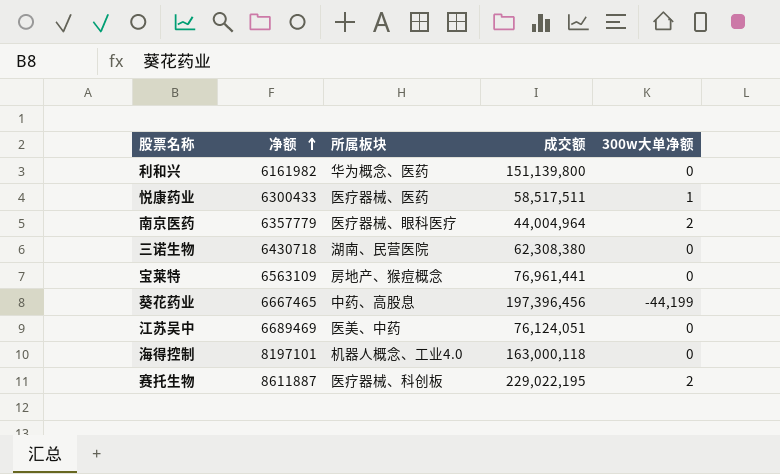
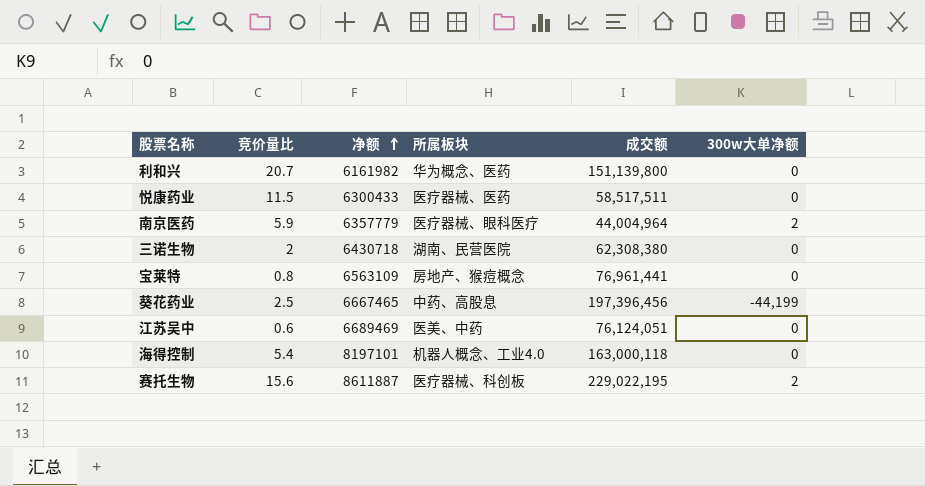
column 竞价量比 | position: none -> 2
悦康药业 | 300w大单净额: 1 -> 0

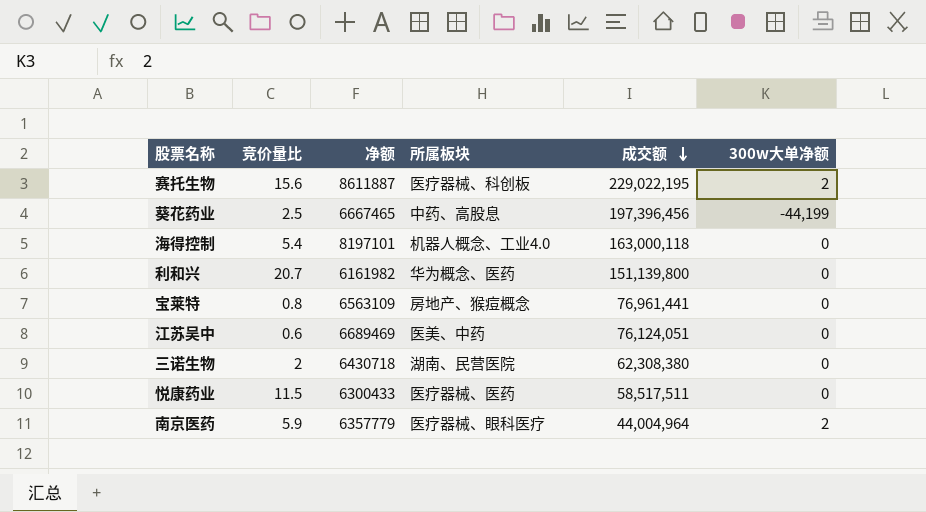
row order: 净额 ascending -> 成交额 descending

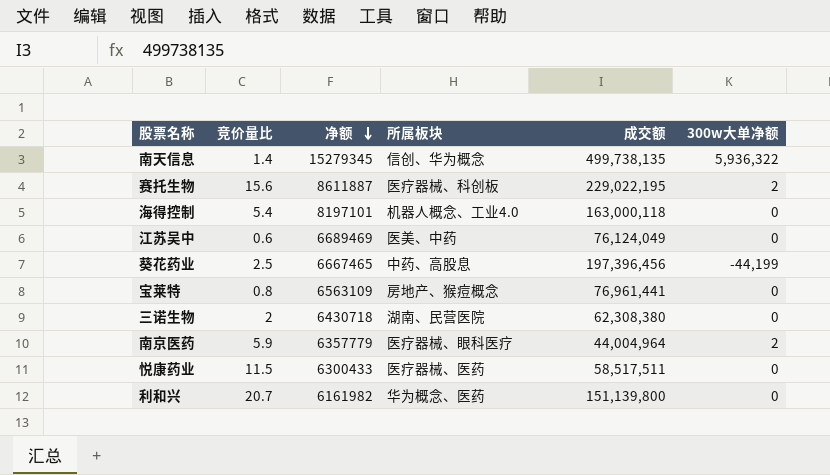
row order: 成交额 descending -> 净额 descending
row 南天信息: none -> 1.4 | 15279345 | 信创、华为概念 | 499,738,135 | 5,936,322
江苏吴中 | 成交额: 76,124,051 -> 76,124,049

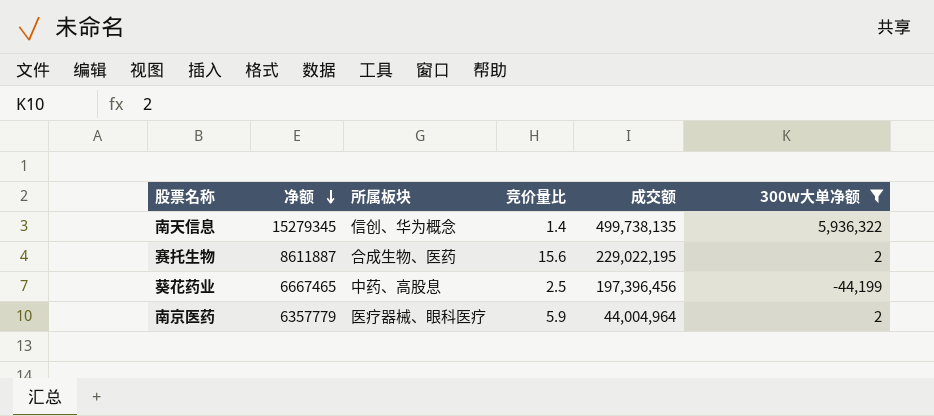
filter: none -> 300w大单净额 != 0
column 竞价量比 | position: 2 -> 4
赛托生物 | 所属板块: 医疗器械、科创板 -> 合成生物、医药

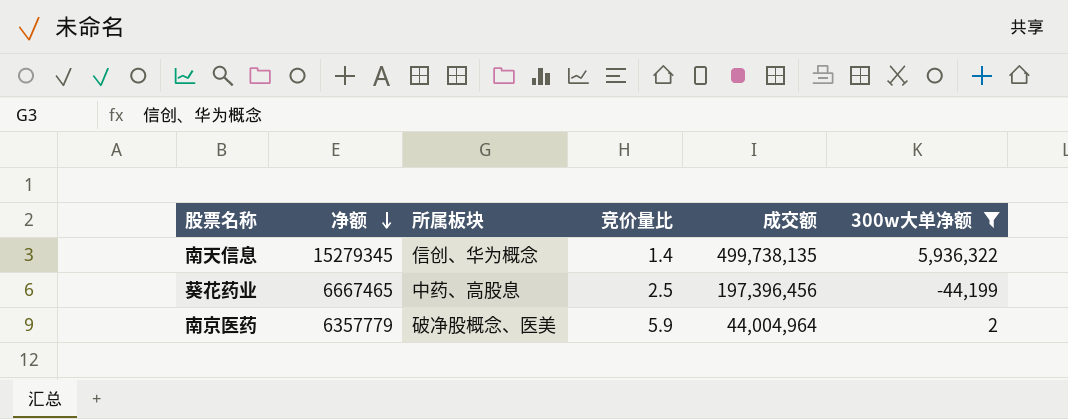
row 赛托生物: 8611887 | 合成生物、医药 | 15.6 | 229,022,195 | 2 -> none
南京医药 | 所属板块: 医疗器械、眼科医疗 -> 破净股概念、医美

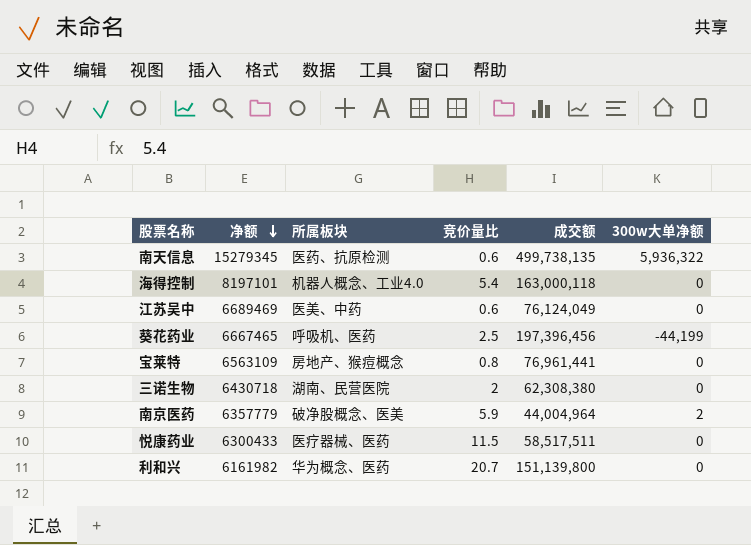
filter: 300w大单净额 != 0 -> none
南天信息 | 所属板块: 信创、华为概念 -> 医药、抗原检测
南天信息 | 竞价量比: 1.4 -> 0.6
葵花药业 | 所属板块: 中药、高股息 -> 呼吸机、医药

